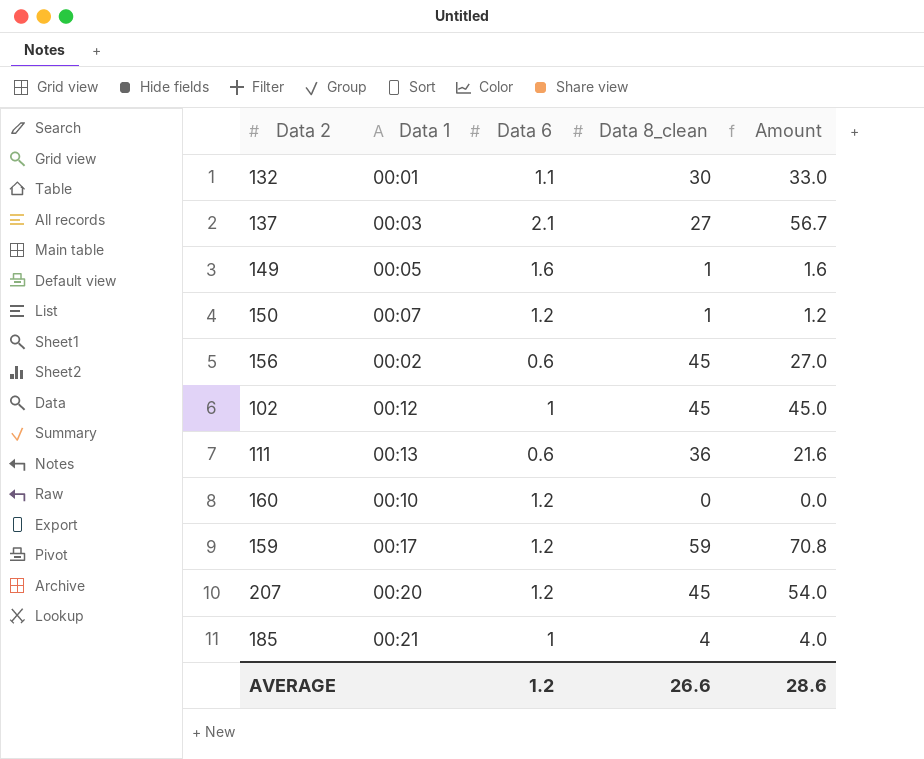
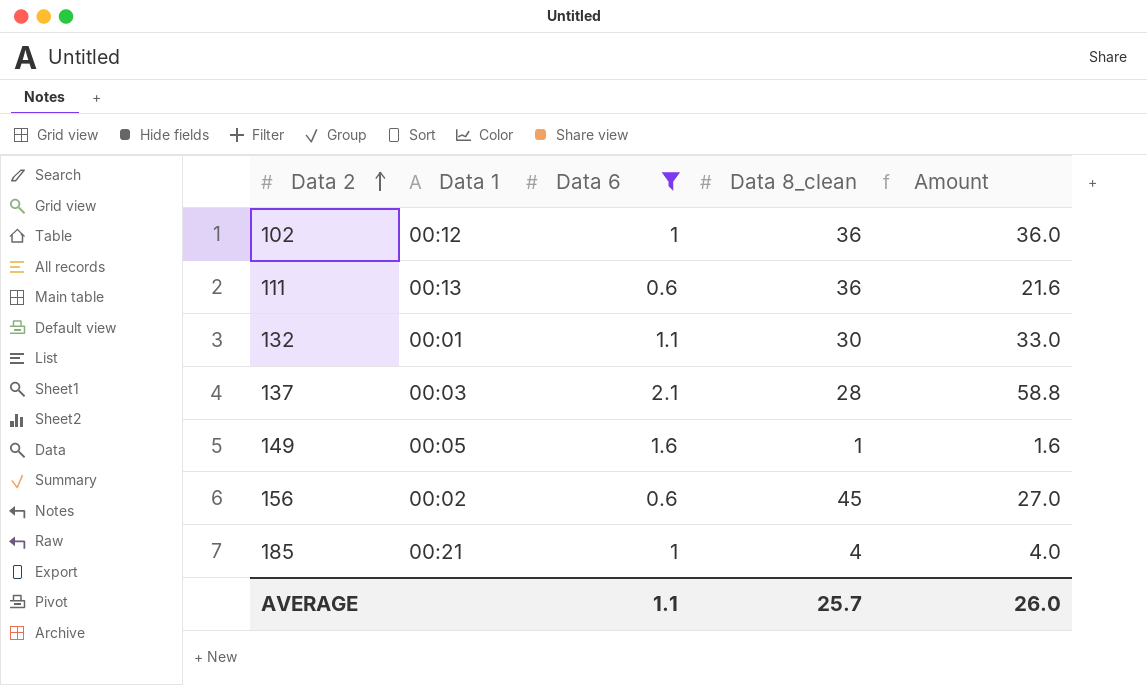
filter: none -> Data 6 != 1.2
row order: none -> Data 2 ascending
102 | Data 8_clean: 45 -> 36
102 | Amount: 45.0 -> 36.0
137 | Data 8_clean: 27 -> 28
137 | Amount: 56.7 -> 58.8
AVERAGE | Data 6: 1.2 -> 1.1
AVERAGE | Data 8_clean: 26.6 -> 25.7
AVERAGE | Amount: 28.6 -> 26.0

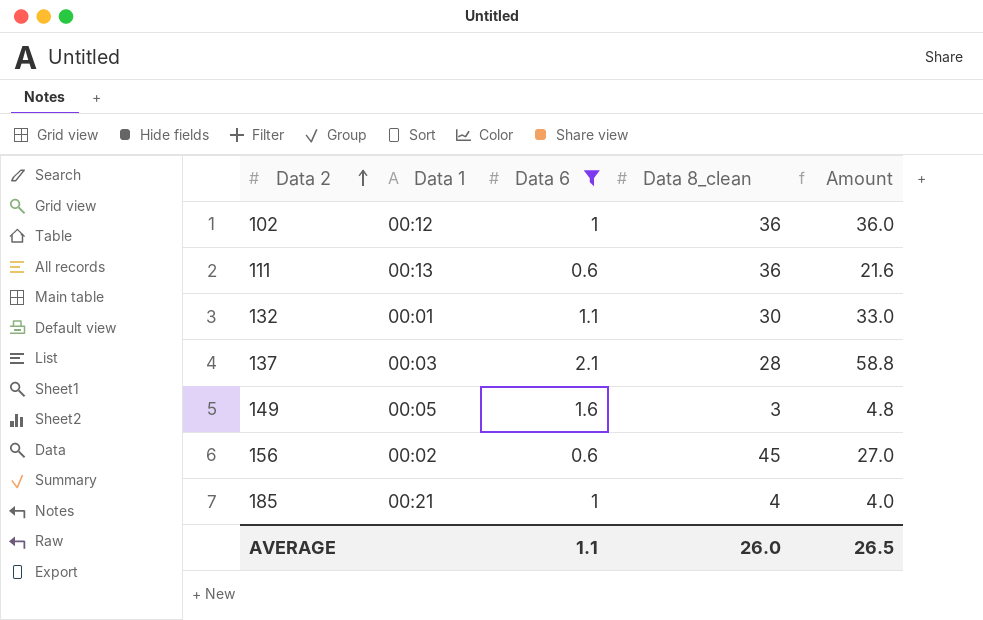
149 | Data 8_clean: 1 -> 3
149 | Amount: 1.6 -> 4.8
AVERAGE | Data 8_clean: 25.7 -> 26.0
AVERAGE | Amount: 26.0 -> 26.5

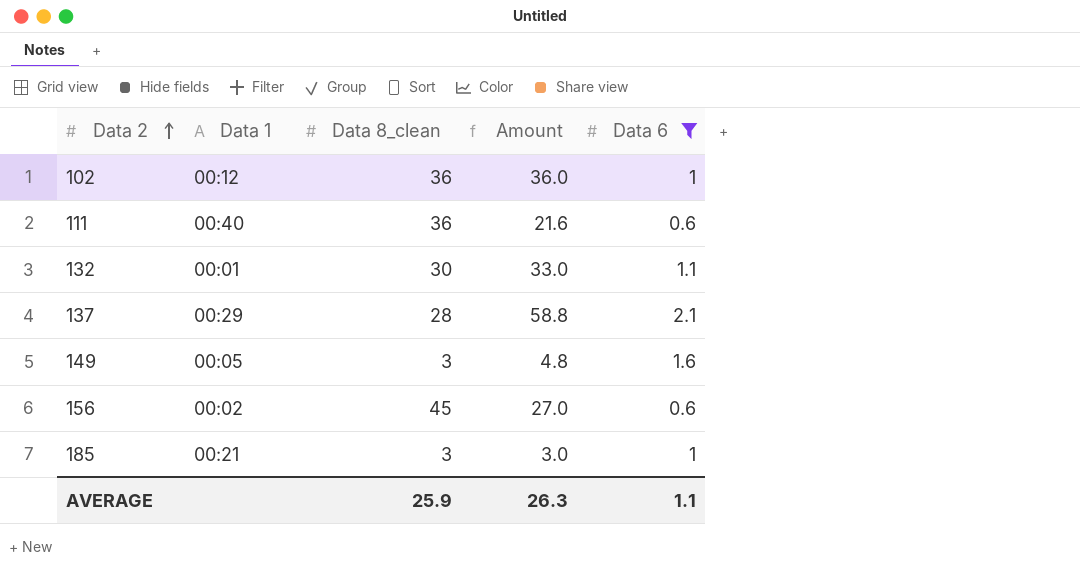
column Data 6 | position: 3 -> 5
111 | Data 1: 00:13 -> 00:40
137 | Data 1: 00:03 -> 00:29
185 | Data 8_clean: 4 -> 3
185 | Amount: 4.0 -> 3.0
AVERAGE | Data 8_clean: 26.0 -> 25.9
AVERAGE | Amount: 26.5 -> 26.3

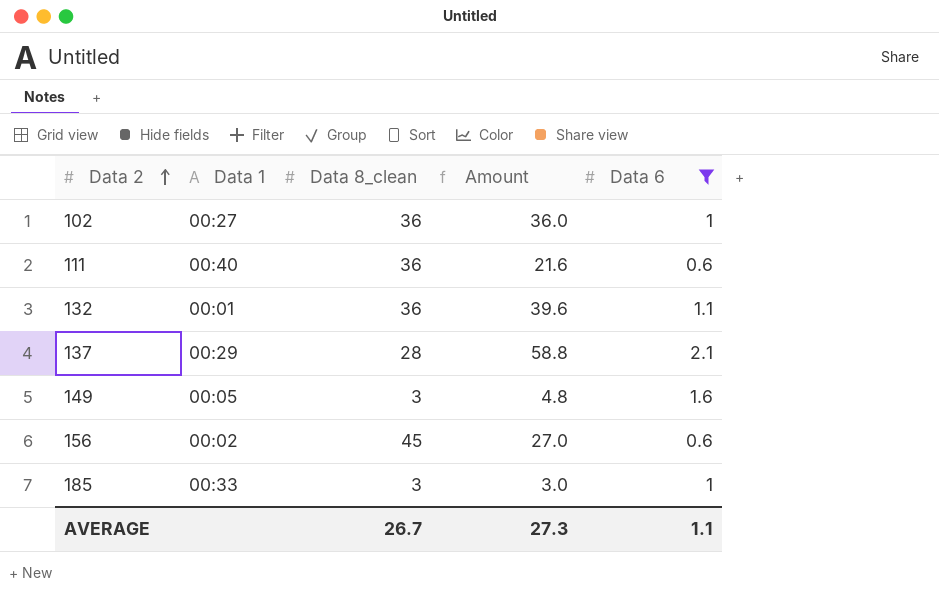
102 | Data 1: 00:12 -> 00:27
132 | Data 8_clean: 30 -> 36
132 | Amount: 33.0 -> 39.6
185 | Data 1: 00:21 -> 00:33
AVERAGE | Data 8_clean: 25.9 -> 26.7
AVERAGE | Amount: 26.3 -> 27.3

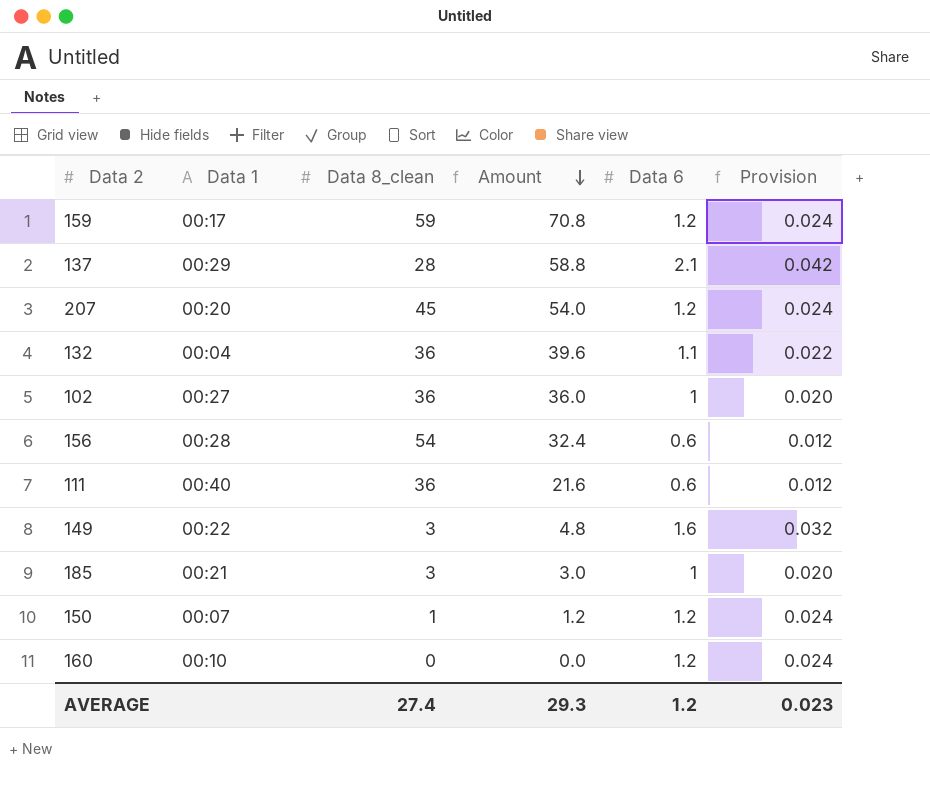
filter: Data 6 != 1.2 -> none
row order: Data 2 ascending -> Amount descending
column Provision | formula: none -> [Data 6] * 0.02
132 | Data 1: 00:01 -> 00:04
156 | Data 1: 00:02 -> 00:28
156 | Data 8_clean: 45 -> 54
156 | Amount: 27.0 -> 32.4
149 | Data 1: 00:05 -> 00:22
185 | Data 1: 00:33 -> 00:21
AVERAGE | Data 8_clean: 26.7 -> 27.4
AVERAGE | Amount: 27.3 -> 29.3
AVERAGE | Data 6: 1.1 -> 1.2

